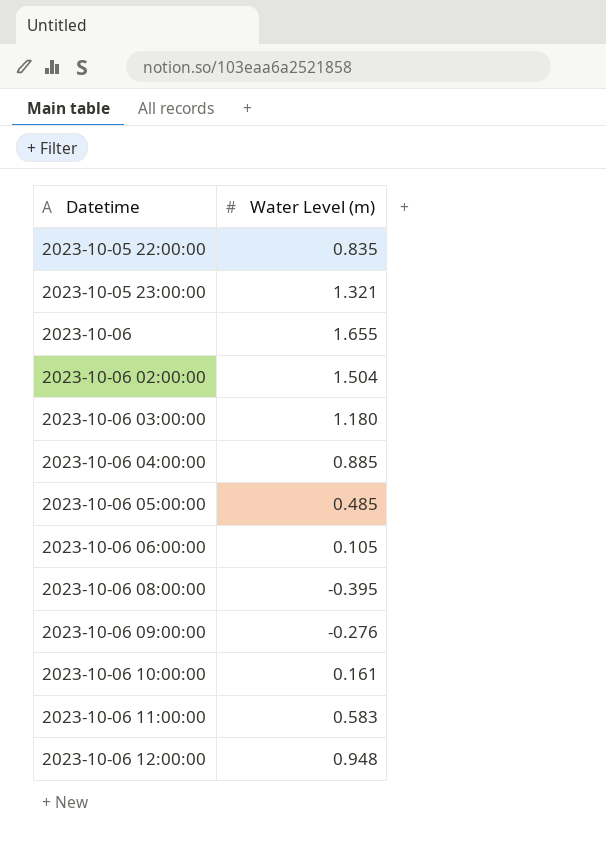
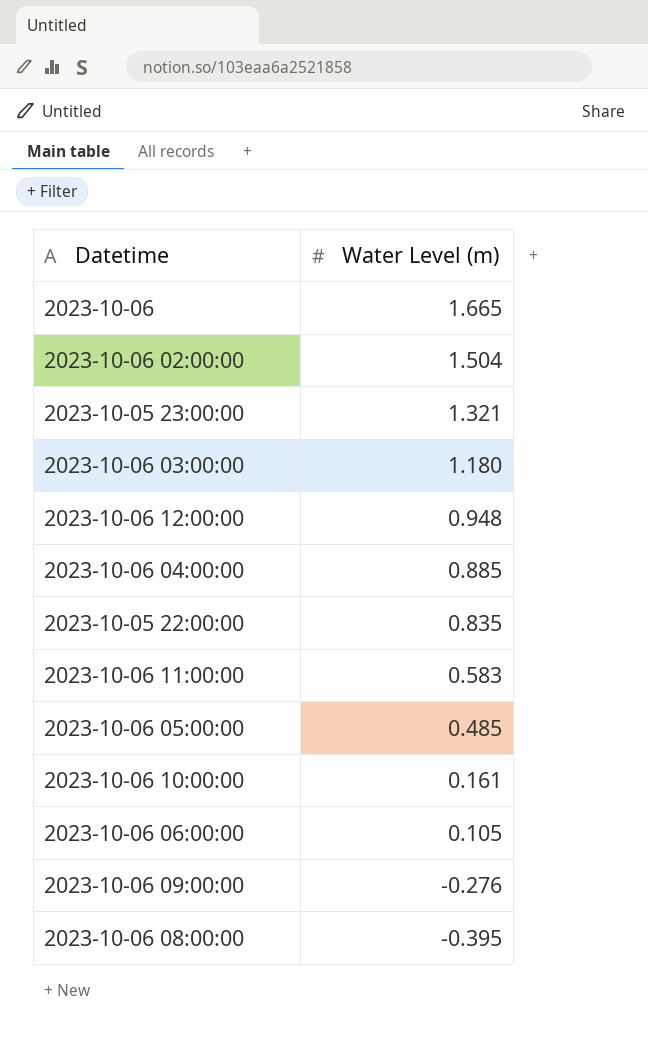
row order: Datetime ascending -> Water Level (m) descending
2023-10-06 | Water Level (m): 1.655 -> 1.665

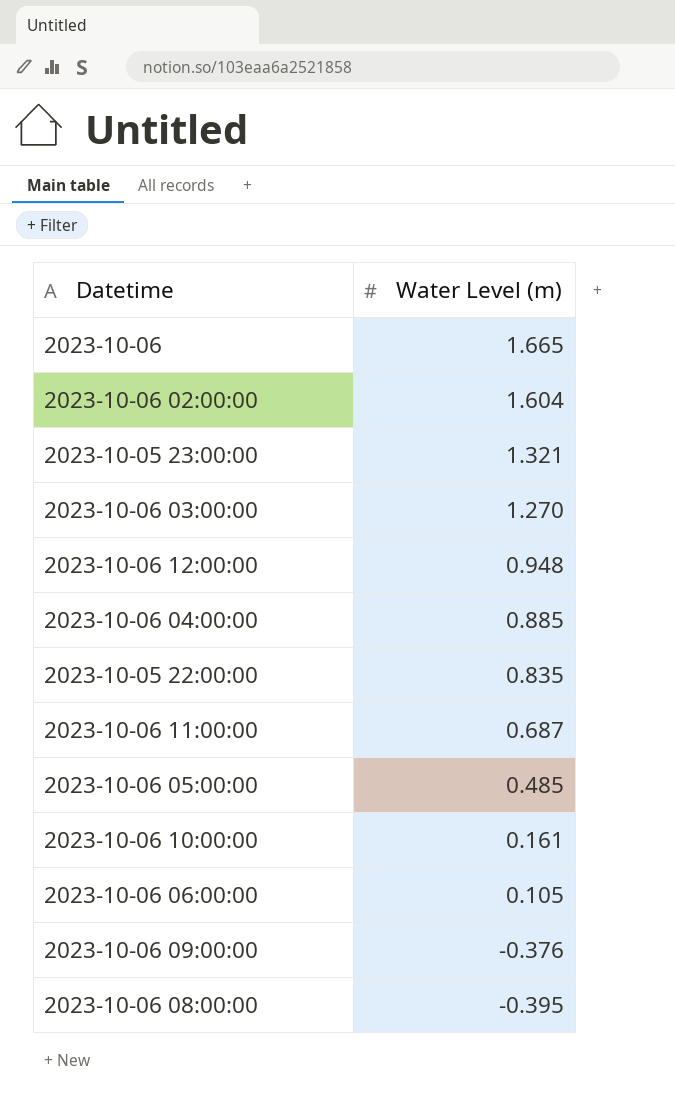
2023-10-06 02:00:00 | Water Level (m): 1.504 -> 1.604
2023-10-06 03:00:00 | Water Level (m): 1.180 -> 1.270
2023-10-06 11:00:00 | Water Level (m): 0.583 -> 0.687
2023-10-06 09:00:00 | Water Level (m): -0.276 -> -0.376

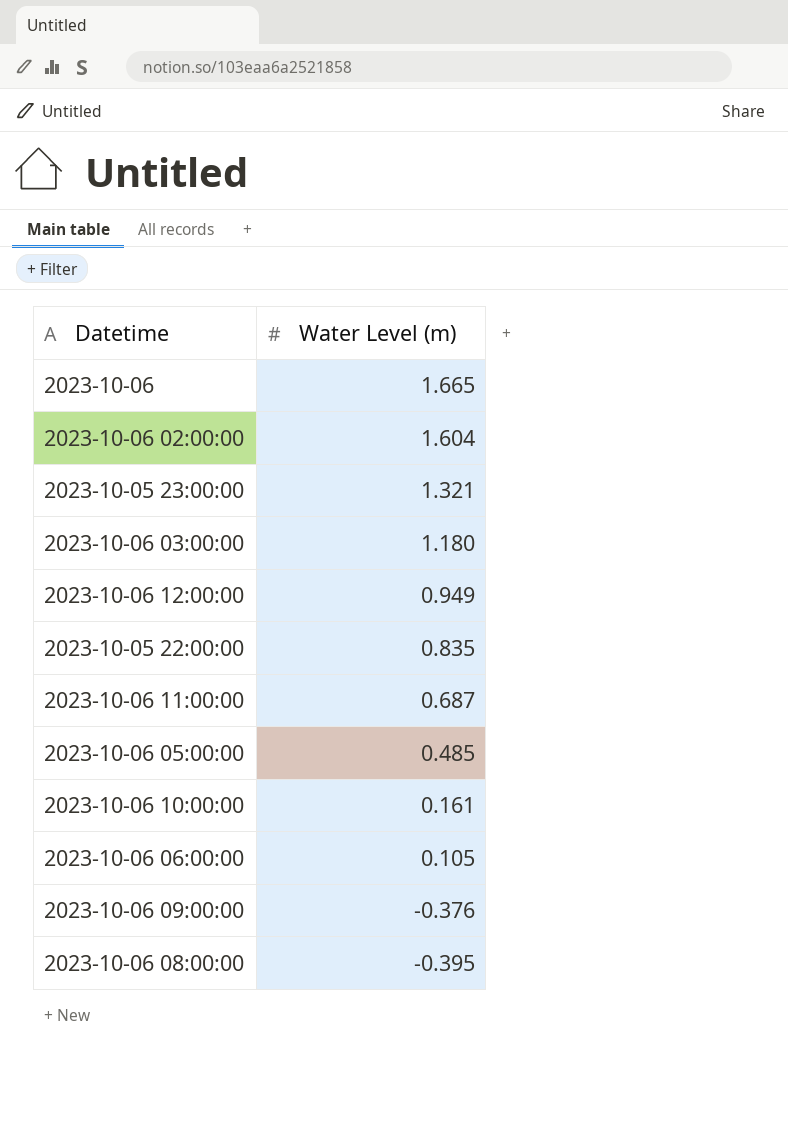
row 2023-10-06 04:00:00: 0.885 -> none
2023-10-06 03:00:00 | Water Level (m): 1.270 -> 1.180
2023-10-06 12:00:00 | Water Level (m): 0.948 -> 0.949

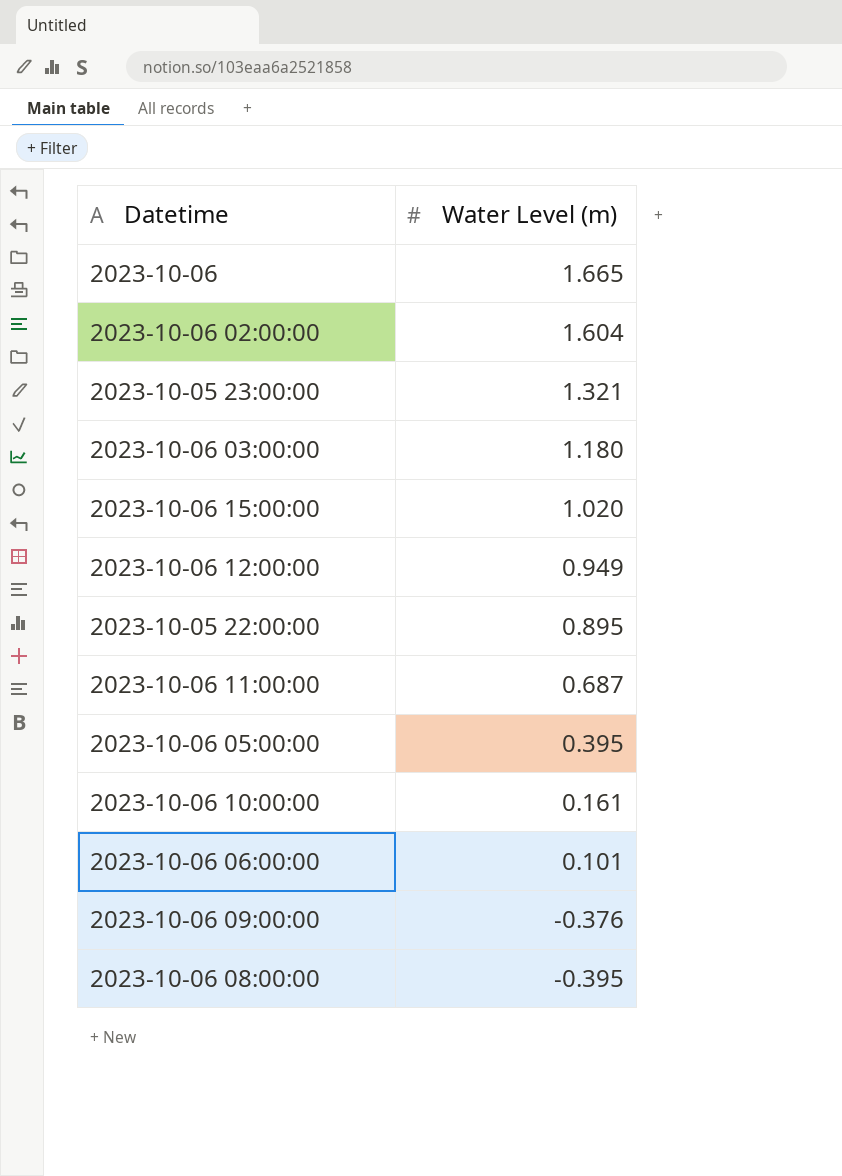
row 2023-10-06 15:00:00: none -> 1.020
2023-10-05 22:00:00 | Water Level (m): 0.835 -> 0.895
2023-10-06 05:00:00 | Water Level (m): 0.485 -> 0.395
2023-10-06 06:00:00 | Water Level (m): 0.105 -> 0.101

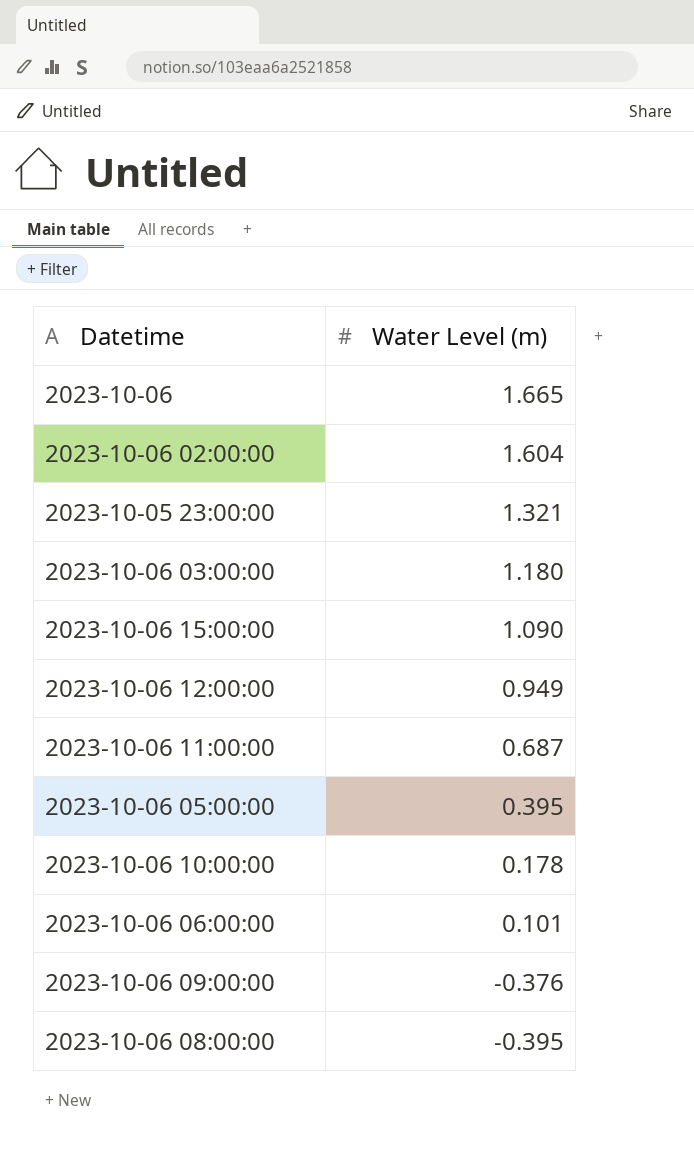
row 2023-10-05 22:00:00: 0.895 -> none
2023-10-06 15:00:00 | Water Level (m): 1.020 -> 1.090
2023-10-06 10:00:00 | Water Level (m): 0.161 -> 0.178

